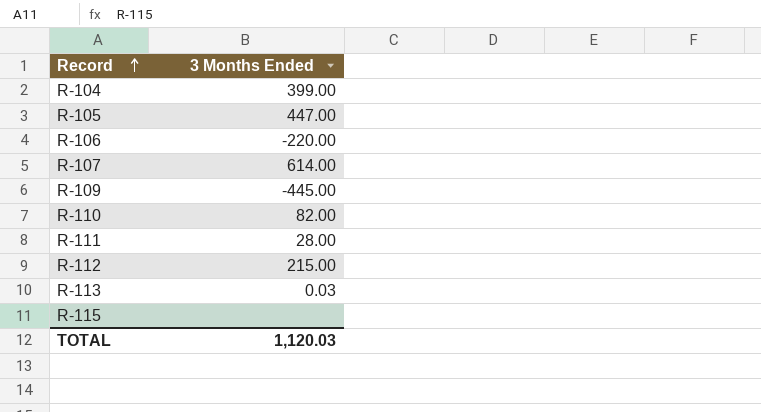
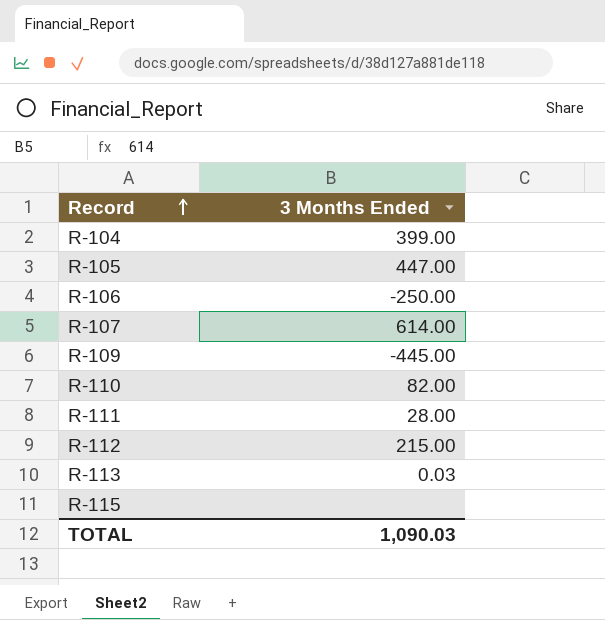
R-106 | 3 Months Ended: -220.00 -> -250.00
TOTAL | 3 Months Ended: 1,120.03 -> 1,090.03

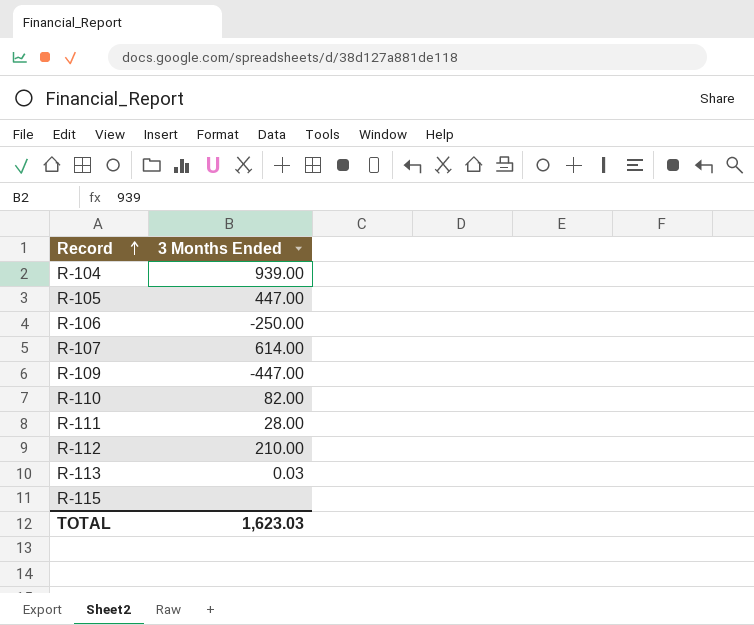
R-104 | 3 Months Ended: 399.00 -> 939.00
R-109 | 3 Months Ended: -445.00 -> -447.00
R-112 | 3 Months Ended: 215.00 -> 210.00
TOTAL | 3 Months Ended: 1,090.03 -> 1,623.03

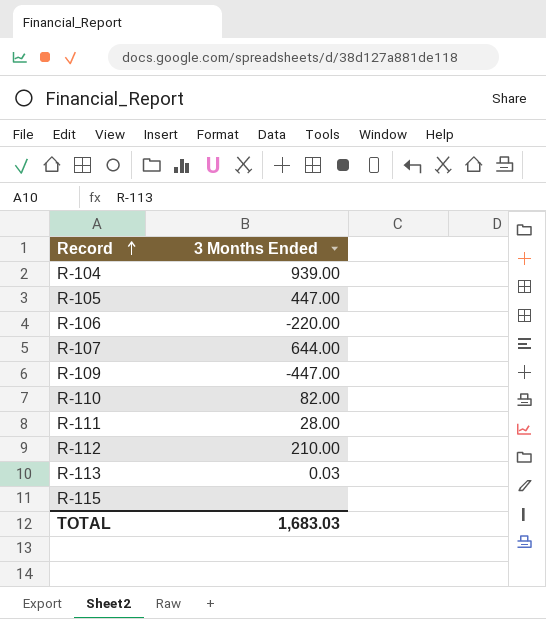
R-106 | 3 Months Ended: -250.00 -> -220.00
R-107 | 3 Months Ended: 614.00 -> 644.00
TOTAL | 3 Months Ended: 1,623.03 -> 1,683.03

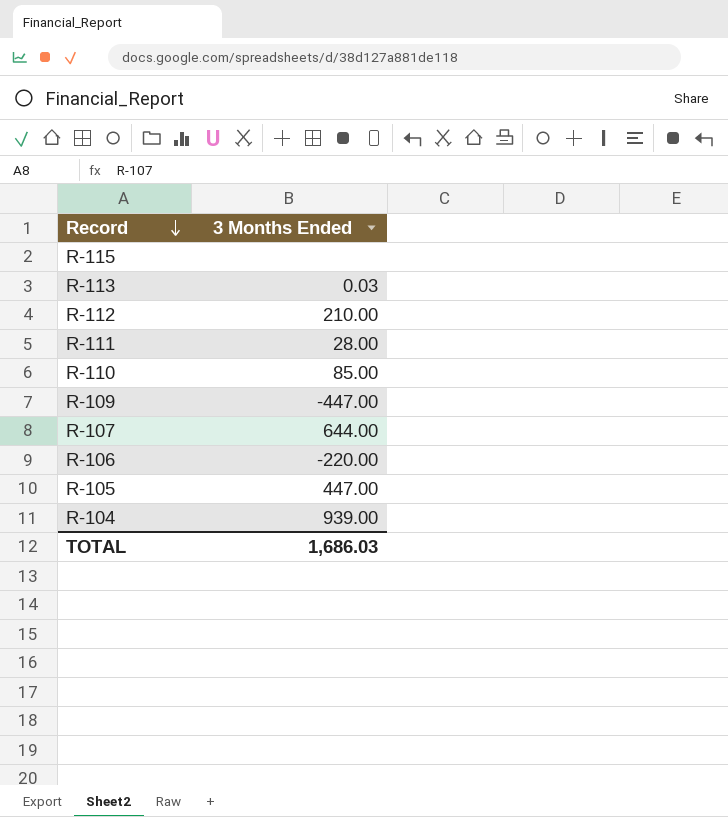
row order: Record ascending -> Record descending
R-110 | 3 Months Ended: 82.00 -> 85.00
TOTAL | 3 Months Ended: 1,683.03 -> 1,686.03

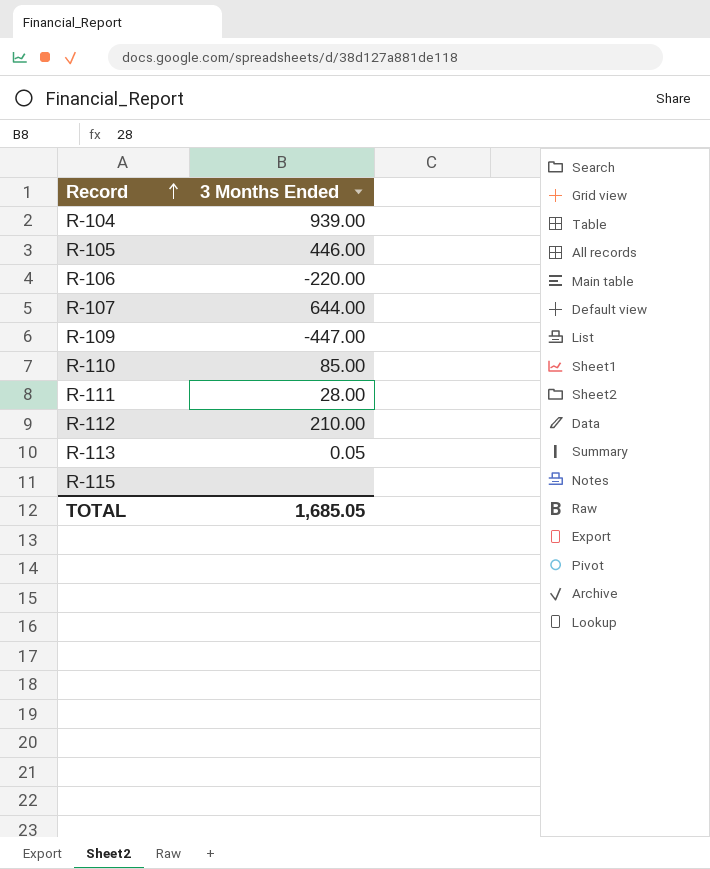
row order: Record descending -> Record ascending
R-105 | 3 Months Ended: 447.00 -> 446.00
R-113 | 3 Months Ended: 0.03 -> 0.05
TOTAL | 3 Months Ended: 1,686.03 -> 1,685.05

